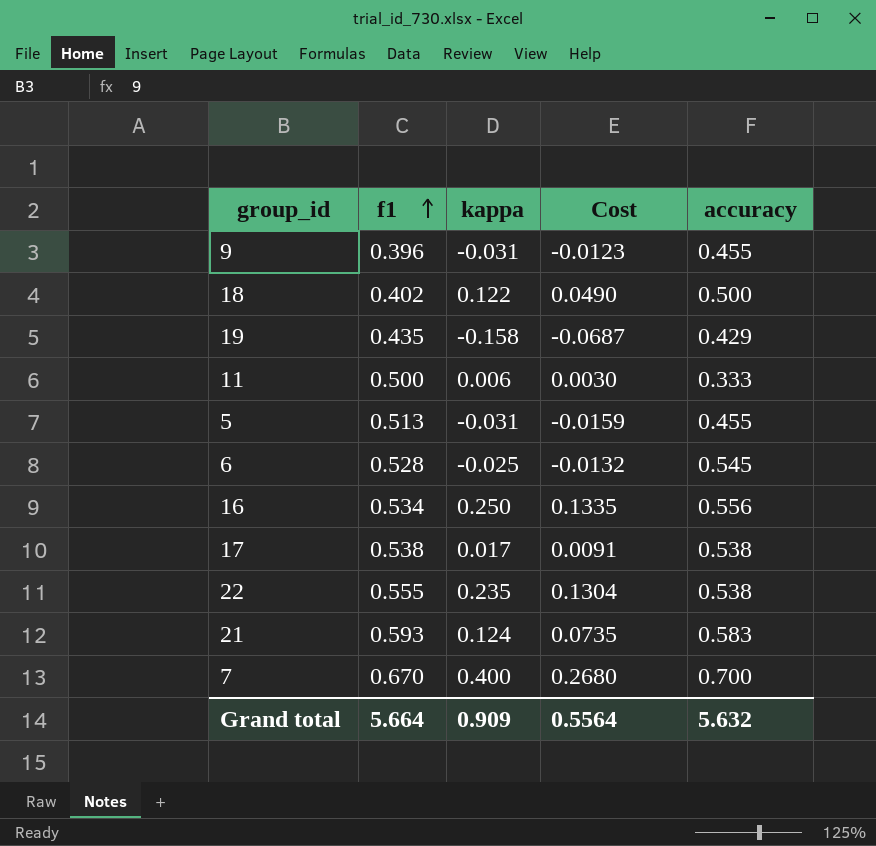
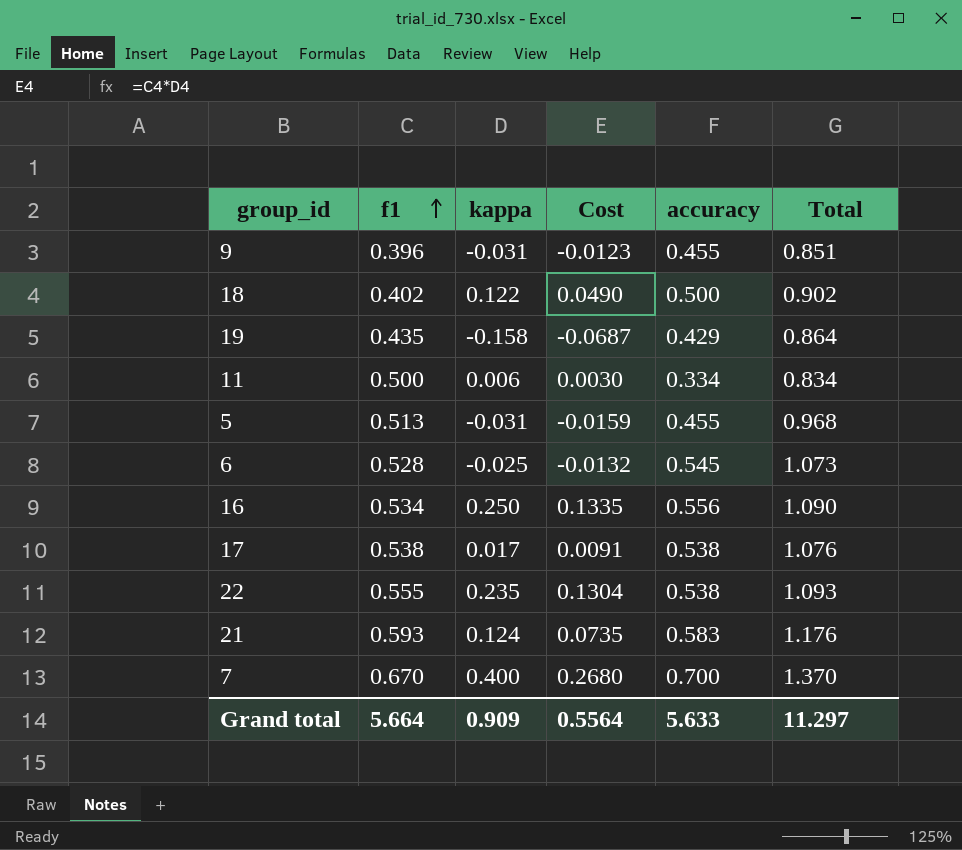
column Total | formula: none -> [f1] + [accuracy]
11 | accuracy: 0.333 -> 0.334
Grand total | accuracy: 5.632 -> 5.633

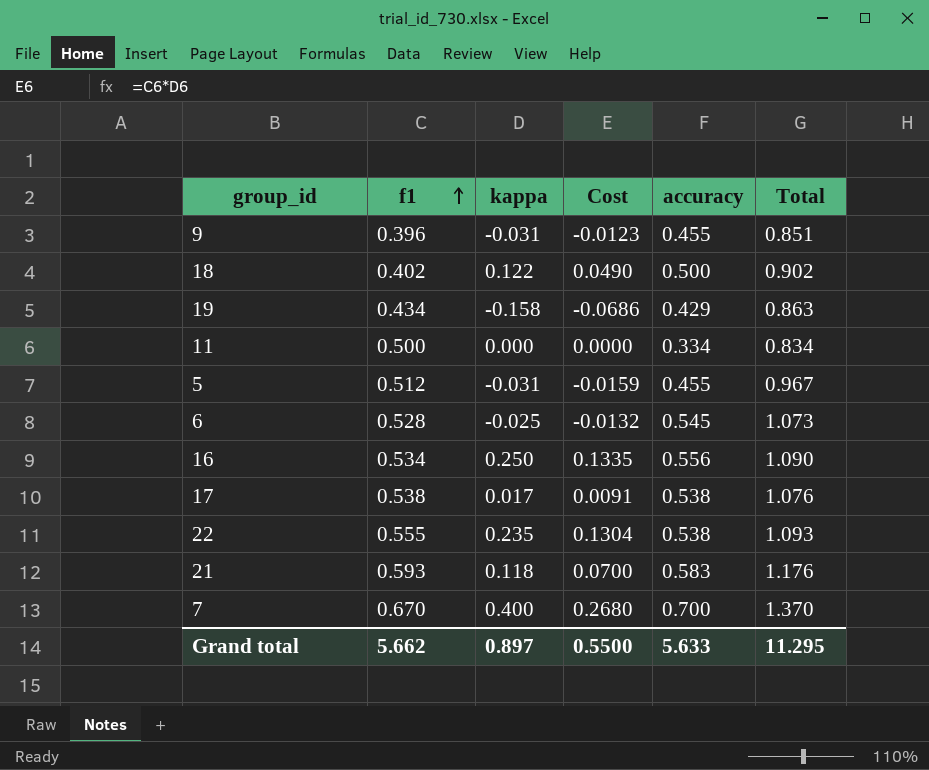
19 | f1: 0.435 -> 0.434
19 | Cost: -0.0687 -> -0.0686
19 | Total: 0.864 -> 0.863
11 | kappa: 0.006 -> 0.000
11 | Cost: 0.0030 -> 0.0000
5 | f1: 0.513 -> 0.512
5 | Total: 0.968 -> 0.967
21 | kappa: 0.124 -> 0.118
21 | Cost: 0.0735 -> 0.0700
Grand total | f1: 5.664 -> 5.662
Grand total | kappa: 0.909 -> 0.897
Grand total | Cost: 0.5564 -> 0.5500
Grand total | Total: 11.297 -> 11.295

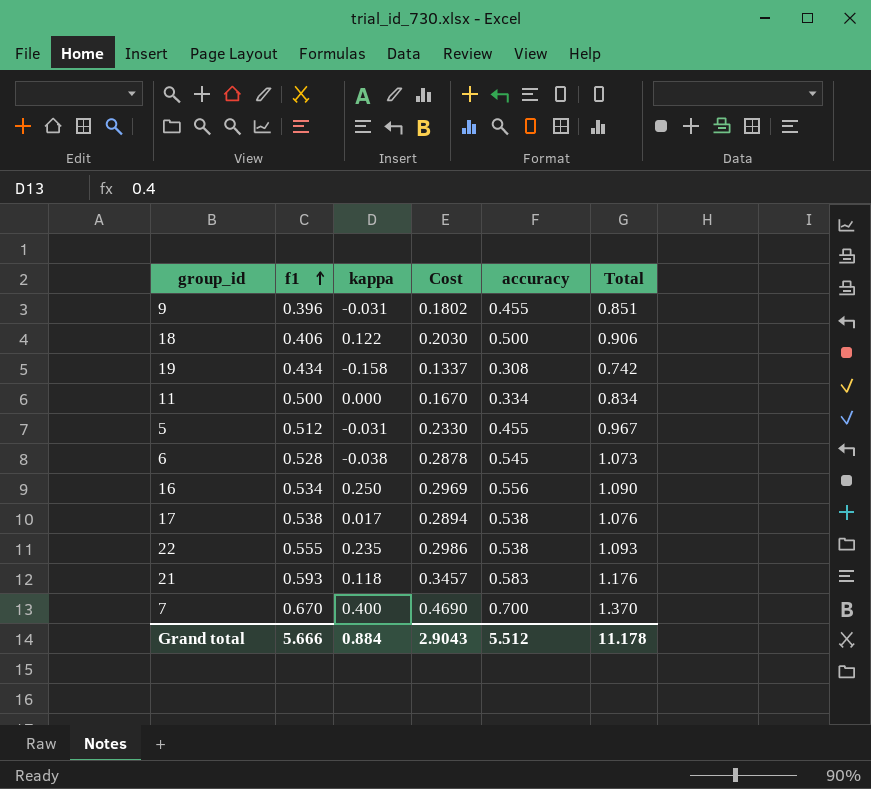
column Cost | formula: [f1] * [kappa] -> [f1] * [accuracy]
18 | f1: 0.402 -> 0.406
18 | Total: 0.902 -> 0.906
19 | accuracy: 0.429 -> 0.308
19 | Total: 0.863 -> 0.742
6 | kappa: -0.025 -> -0.038
Grand total | f1: 5.662 -> 5.666
Grand total | kappa: 0.897 -> 0.884
Grand total | Cost: 0.5500 -> 2.9043
Grand total | accuracy: 5.633 -> 5.512
Grand total | Total: 11.295 -> 11.178

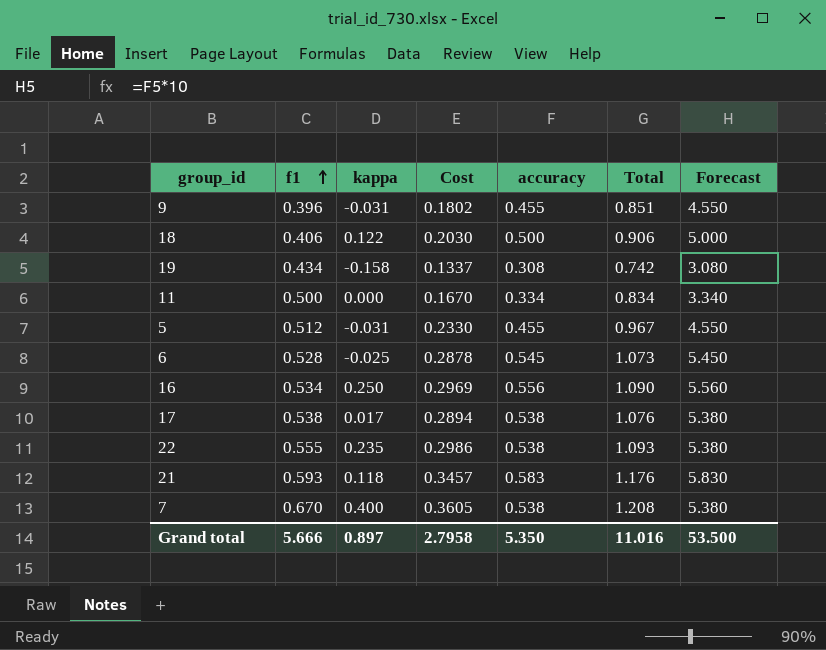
column Forecast | formula: none -> [accuracy] * 10
6 | kappa: -0.038 -> -0.025
7 | Cost: 0.4690 -> 0.3605
7 | accuracy: 0.700 -> 0.538
7 | Total: 1.370 -> 1.208
Grand total | kappa: 0.884 -> 0.897
Grand total | Cost: 2.9043 -> 2.7958
Grand total | accuracy: 5.512 -> 5.350
Grand total | Total: 11.178 -> 11.016

